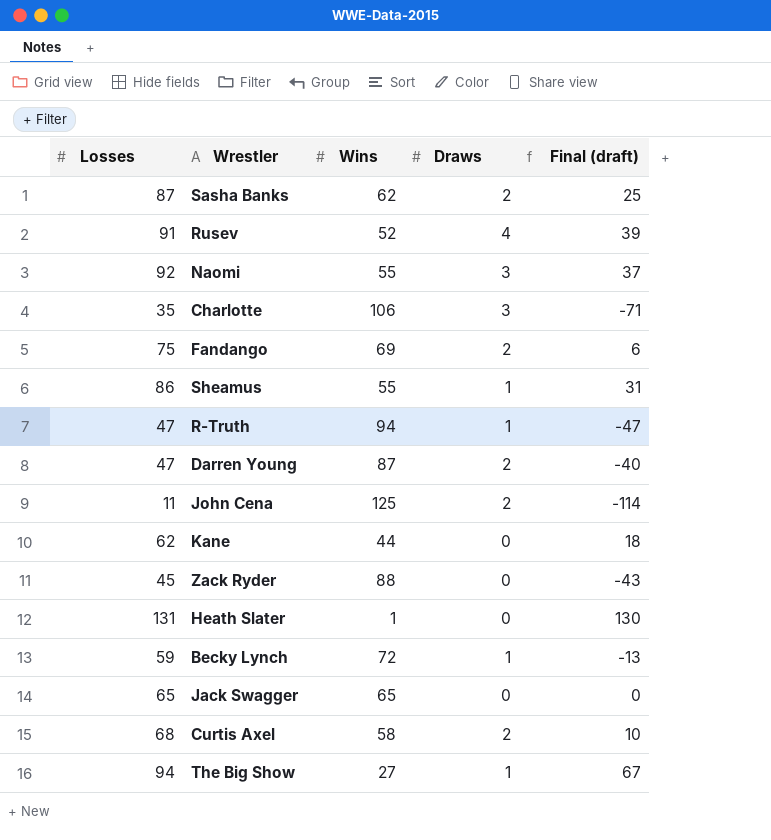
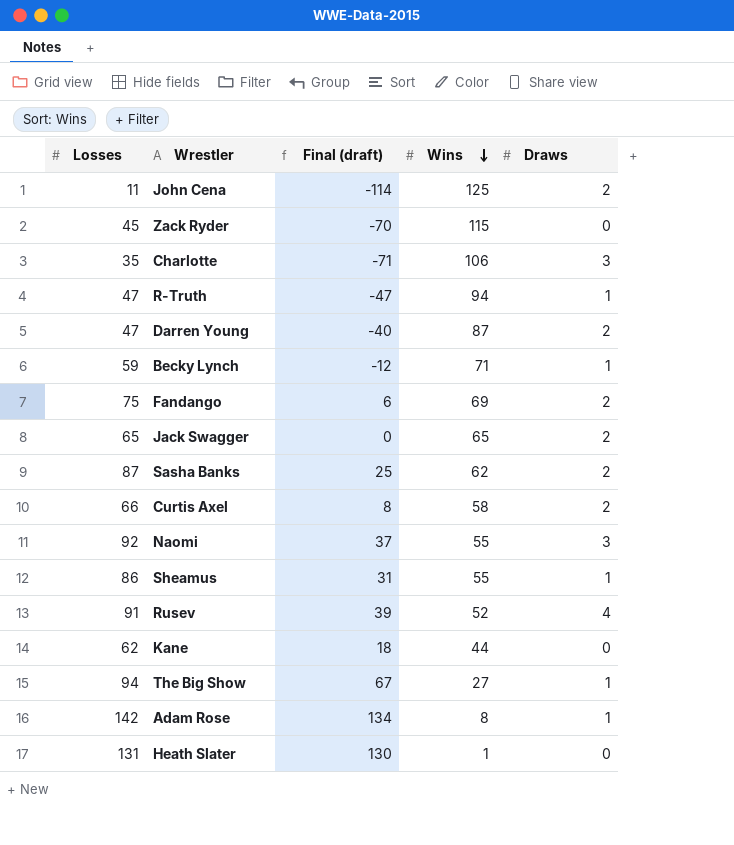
row order: none -> Wins descending
column Final (draft) | position: 5 -> 3
Zack Ryder | Final (draft): -43 -> -70
Zack Ryder | Wins: 88 -> 115
Becky Lynch | Final (draft): -13 -> -12
Becky Lynch | Wins: 72 -> 71
Jack Swagger | Draws: 0 -> 2
Curtis Axel | Losses: 68 -> 66
Curtis Axel | Final (draft): 10 -> 8
row Adam Rose: none -> 142 | 134 | 8 | 1

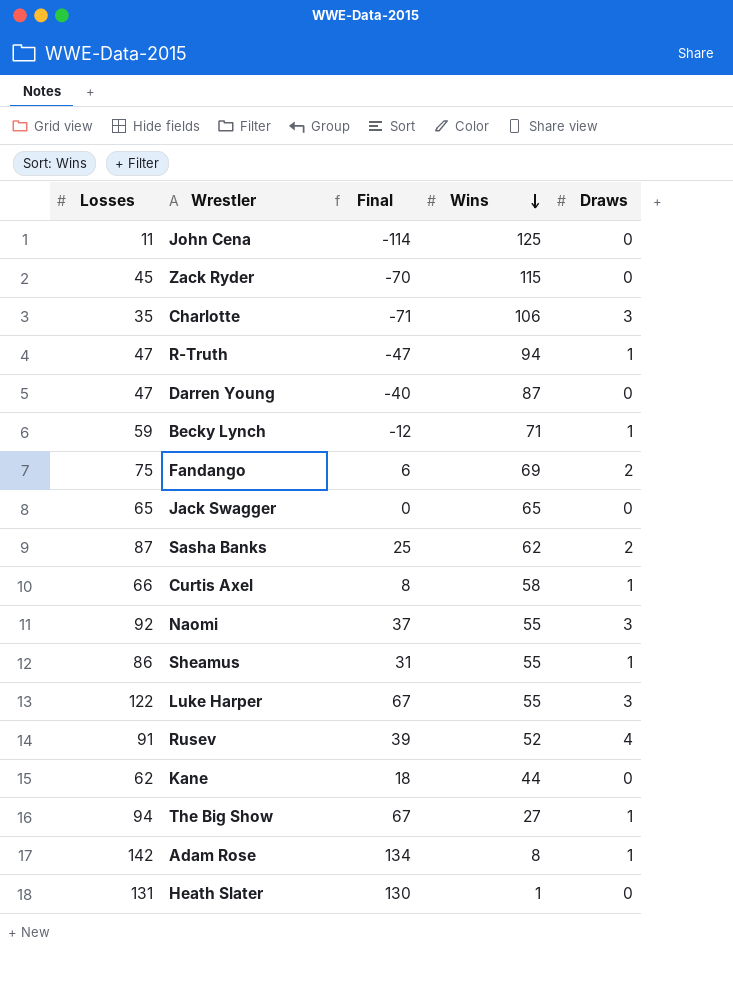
column name: Final (draft) -> Final
John Cena | Draws: 2 -> 0
Darren Young | Draws: 2 -> 0
Jack Swagger | Draws: 2 -> 0
Curtis Axel | Draws: 2 -> 1
row Luke Harper: none -> 122 | 67 | 55 | 3

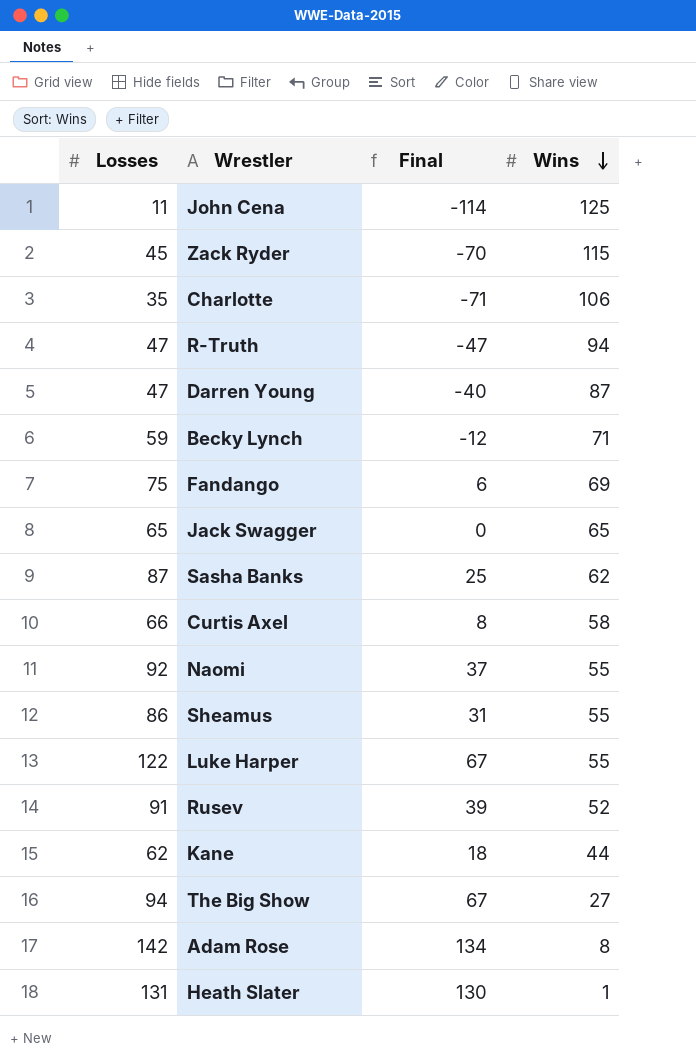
column Draws | position: 5 -> none

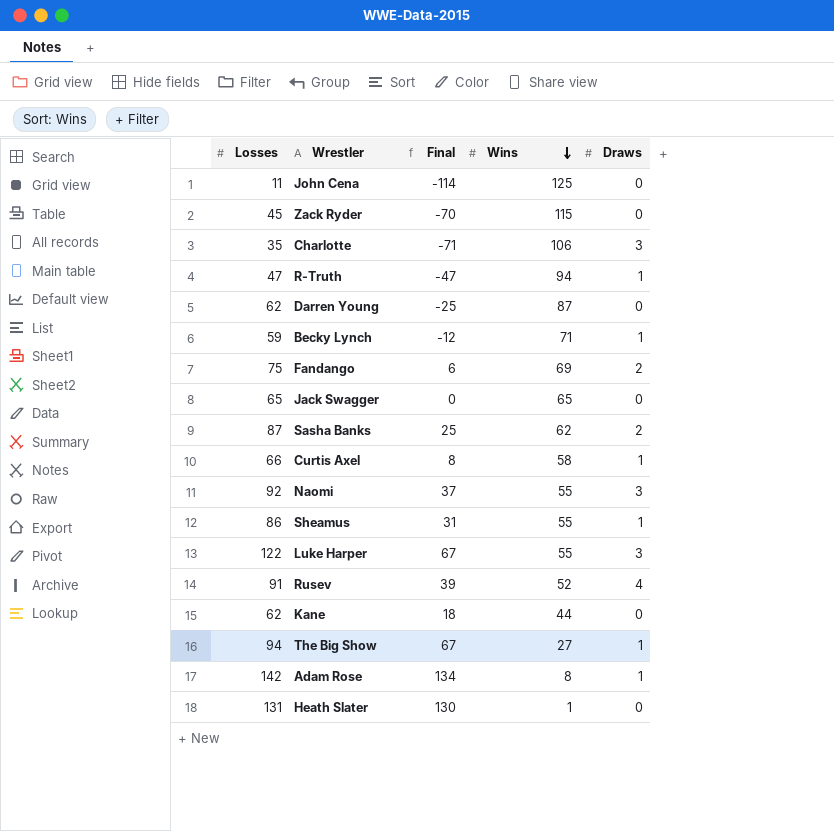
column Draws | position: none -> 5
Darren Young | Losses: 47 -> 62
Darren Young | Final: -40 -> -25

